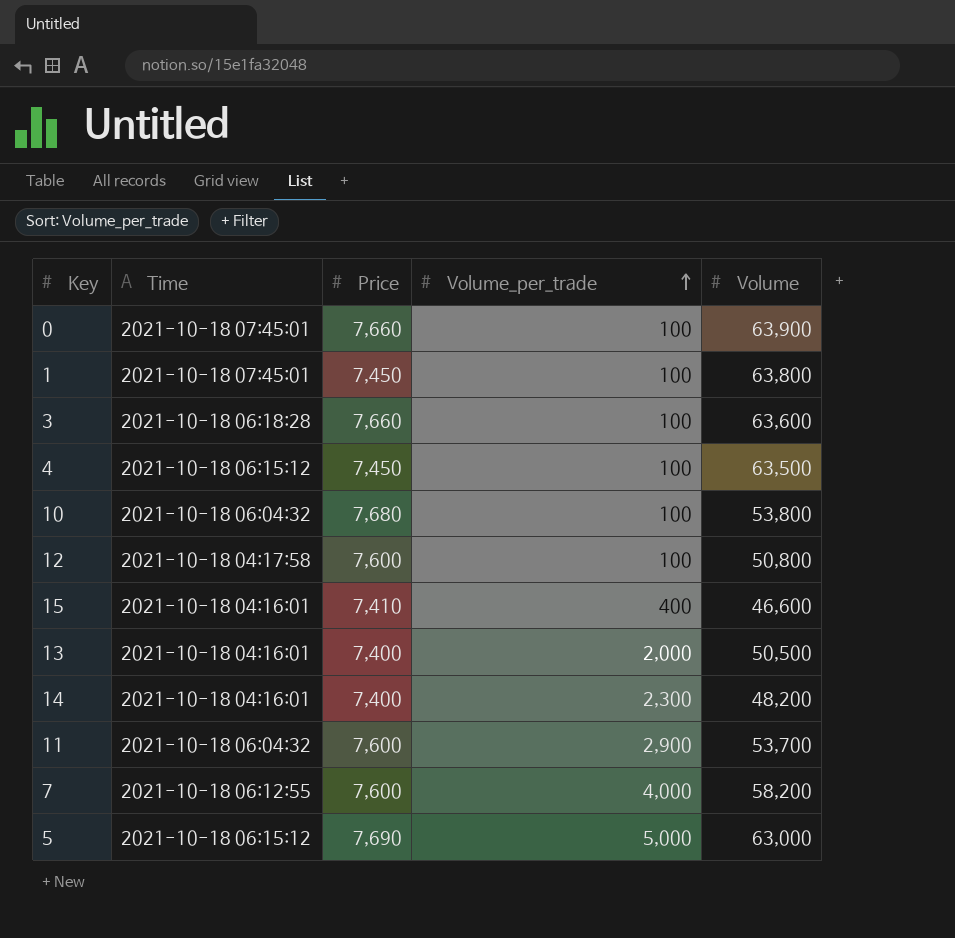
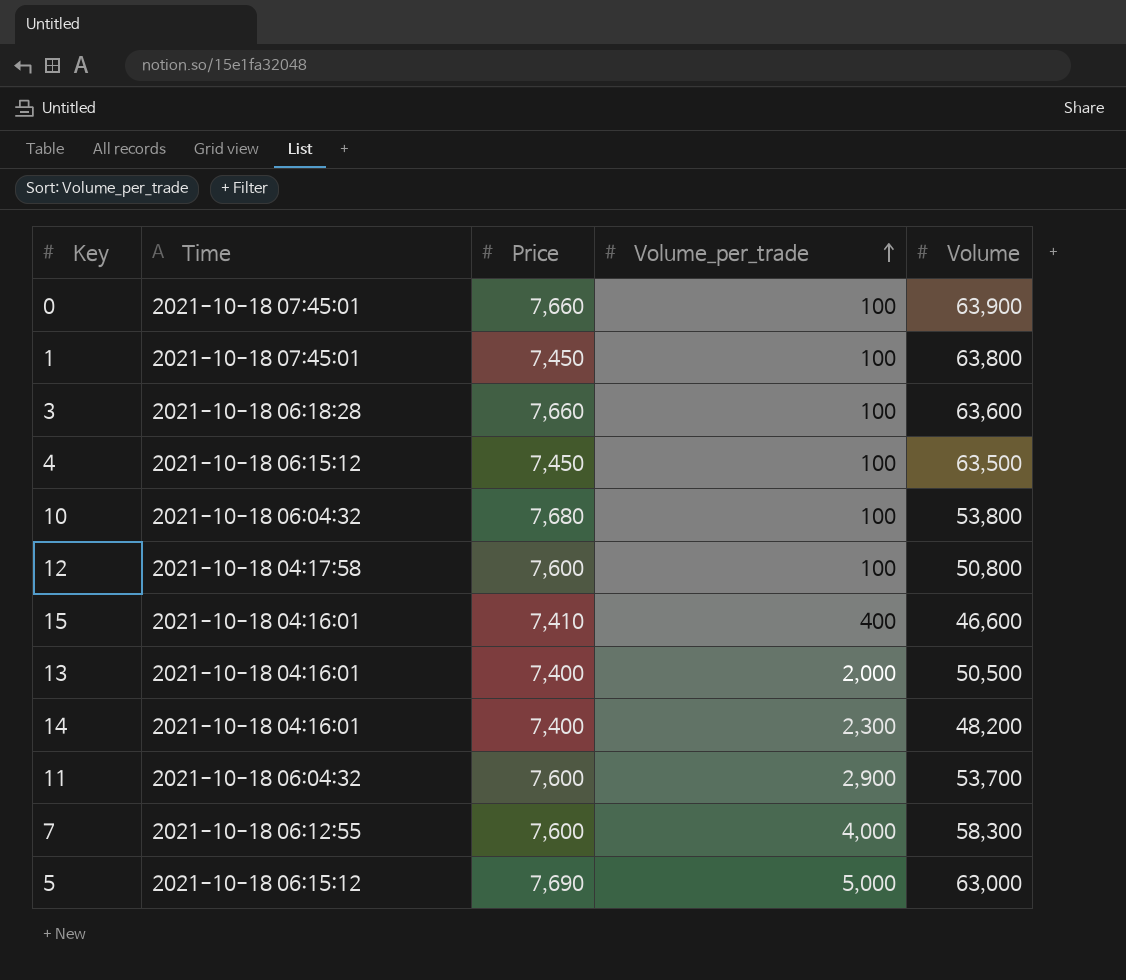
7 | Volume: 58,200 -> 58,300

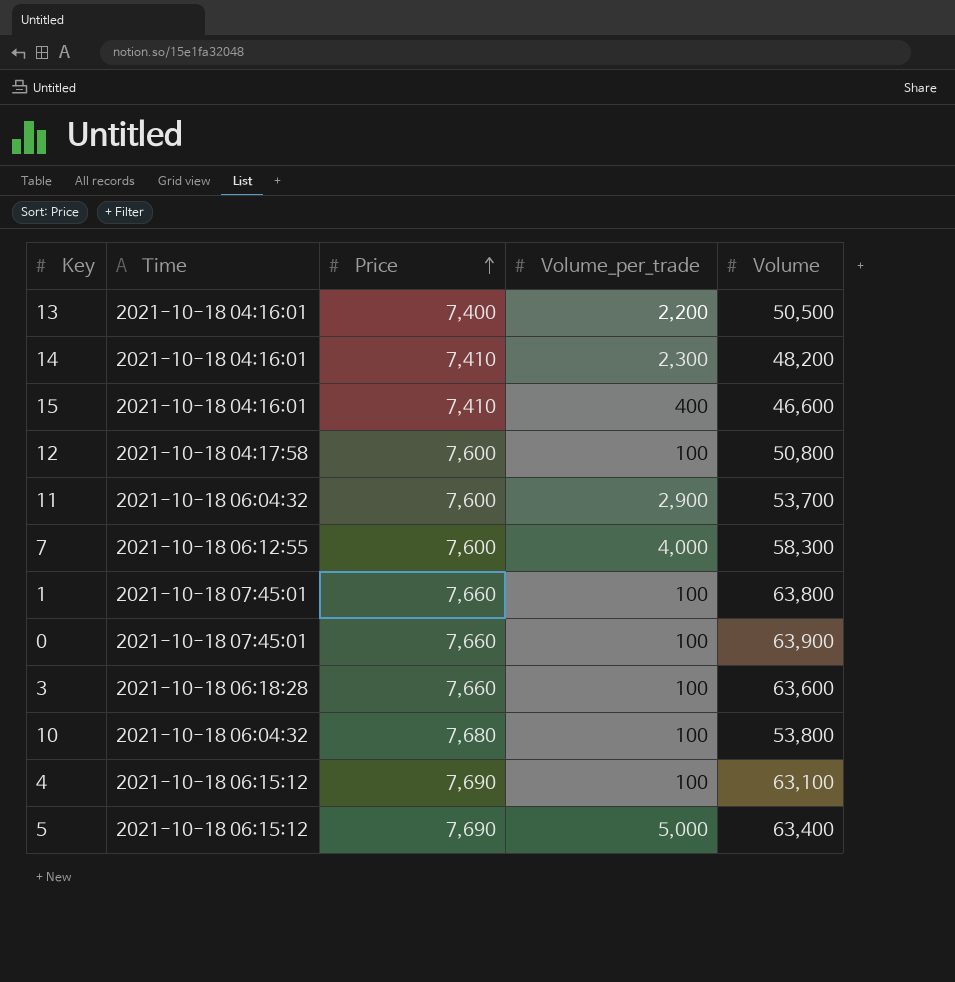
row order: Volume_per_trade ascending -> Price ascending
13 | Volume_per_trade: 2,000 -> 2,200
14 | Price: 7,400 -> 7,410
1 | Price: 7,450 -> 7,660
4 | Price: 7,450 -> 7,690
4 | Volume: 63,500 -> 63,100
5 | Volume: 63,000 -> 63,400

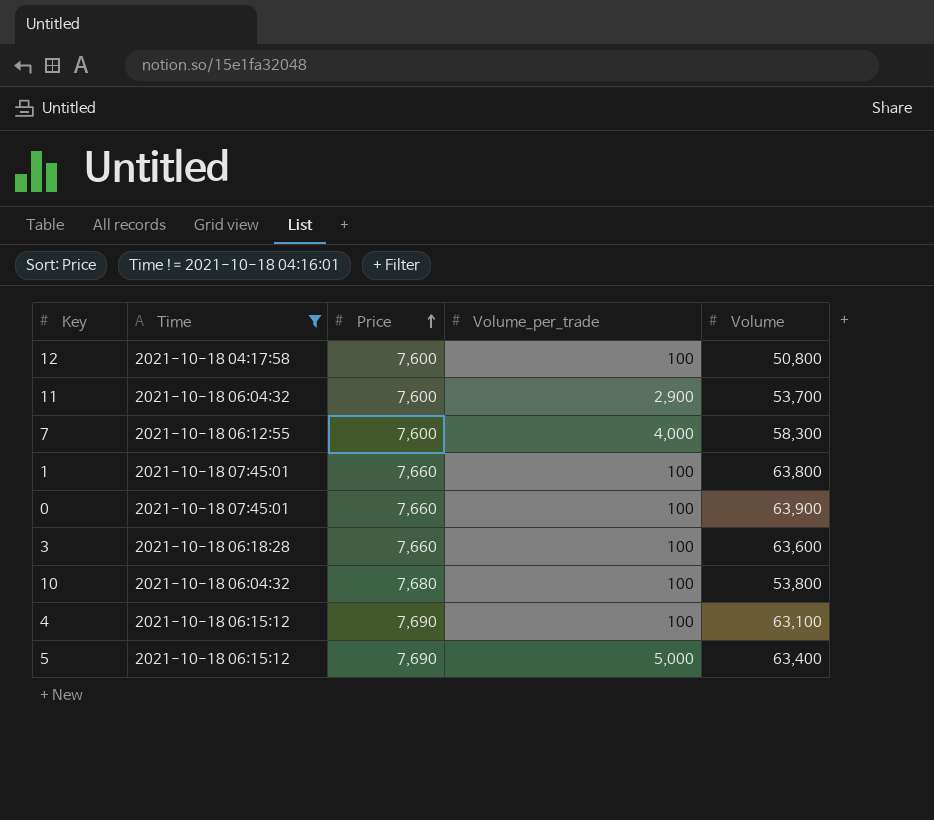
filter: none -> Time != 2021-10-18 04:16:01

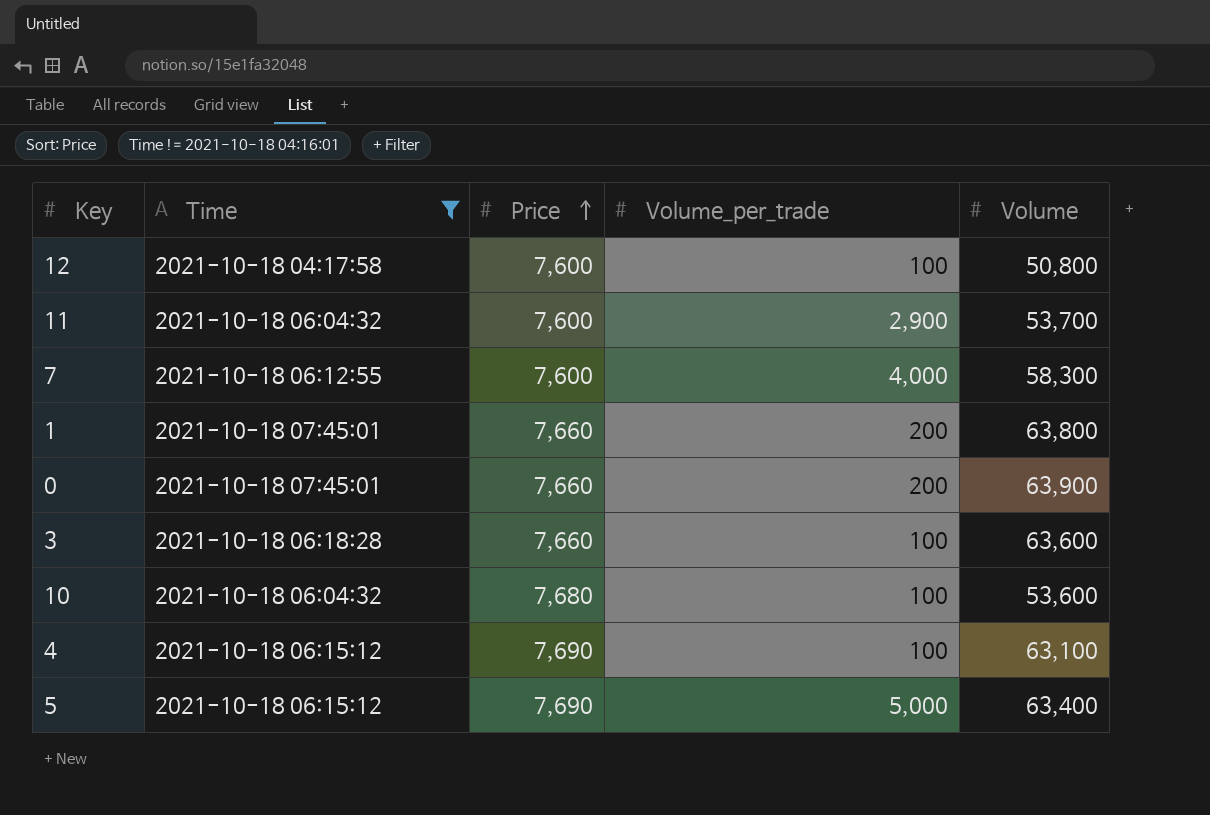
1 | Volume_per_trade: 100 -> 200
0 | Volume_per_trade: 100 -> 200
10 | Volume: 53,800 -> 53,600

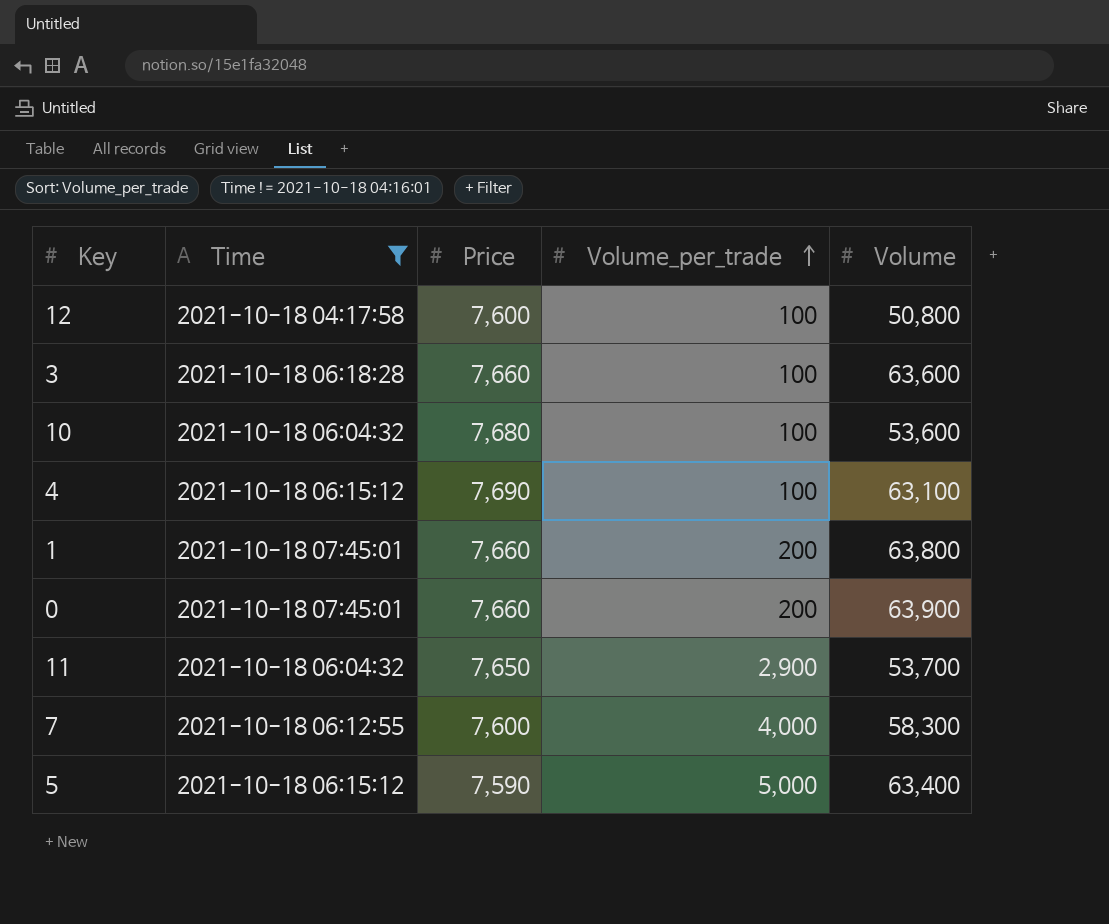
row order: Price ascending -> Volume_per_trade ascending
11 | Price: 7,600 -> 7,650
5 | Price: 7,690 -> 7,590

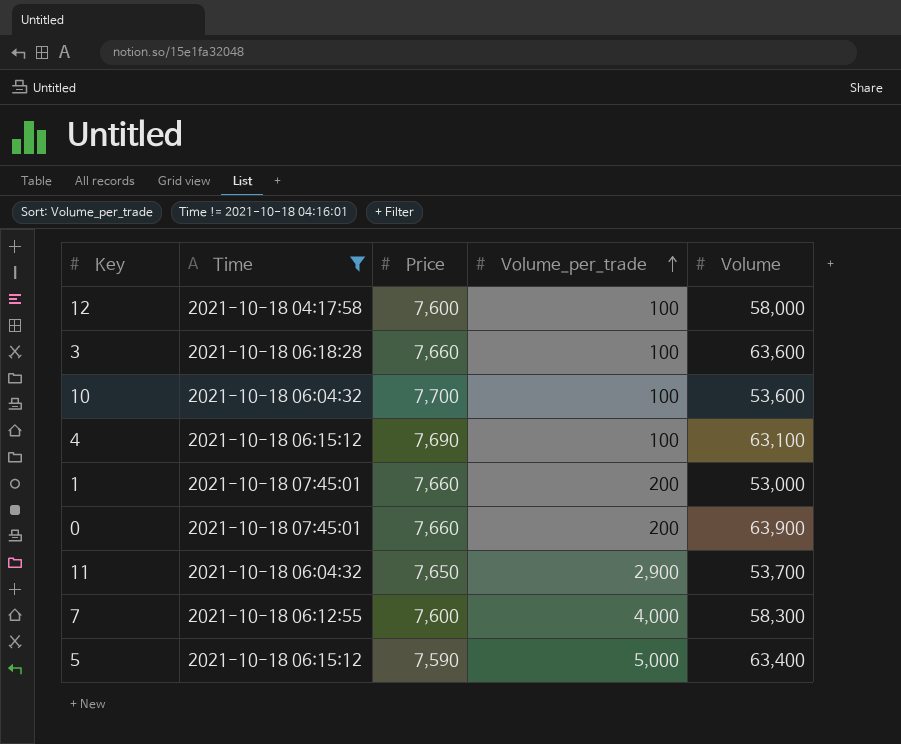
12 | Volume: 50,800 -> 58,000
10 | Price: 7,680 -> 7,700
1 | Volume: 63,800 -> 53,000

